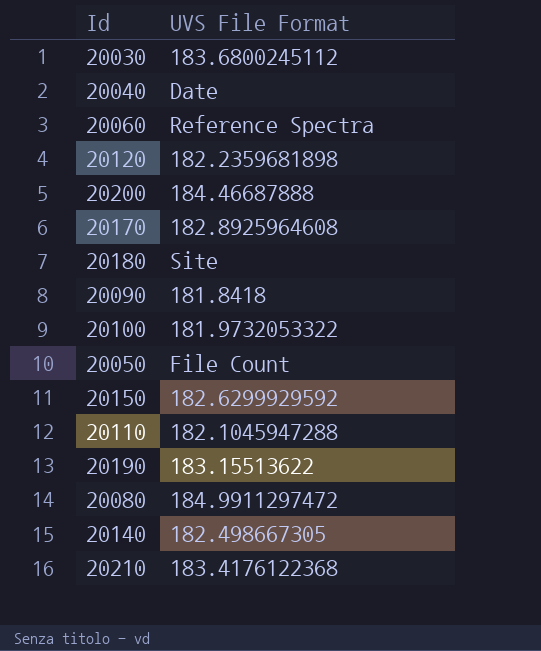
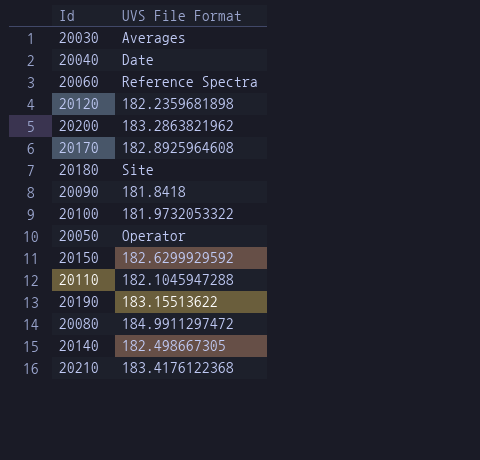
20030 | UVS File Format: 183.6800245112 -> Averages
20200 | UVS File Format: 184.46687888 -> 183.2863821962
20050 | UVS File Format: File Count -> Operator

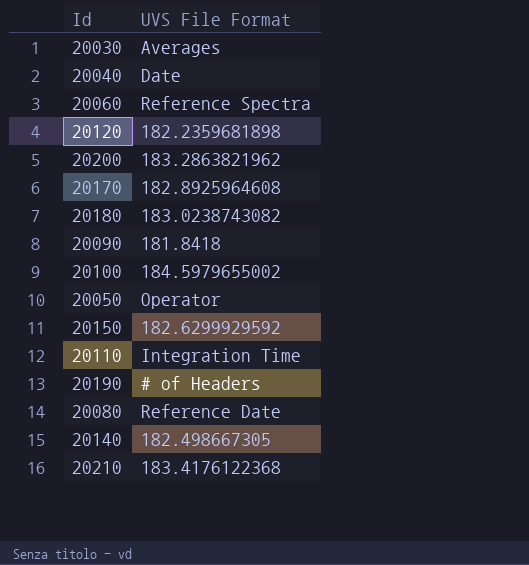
20180 | UVS File Format: Site -> 183.0238743082
20100 | UVS File Format: 181.9732053322 -> 184.5979655002
20110 | UVS File Format: 182.1045947288 -> Integration Time
20190 | UVS File Format: 183.15513622 -> # of Headers
20080 | UVS File Format: 184.9911297472 -> Reference Date

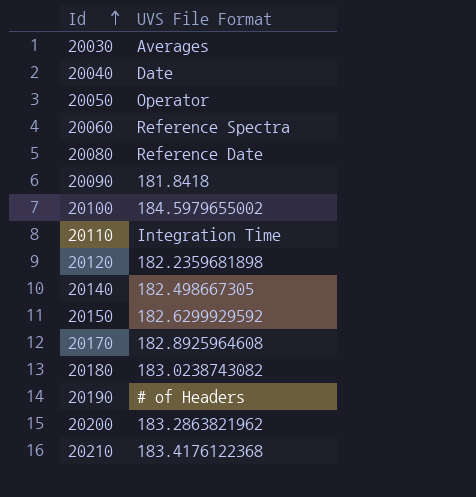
row order: none -> Id ascending

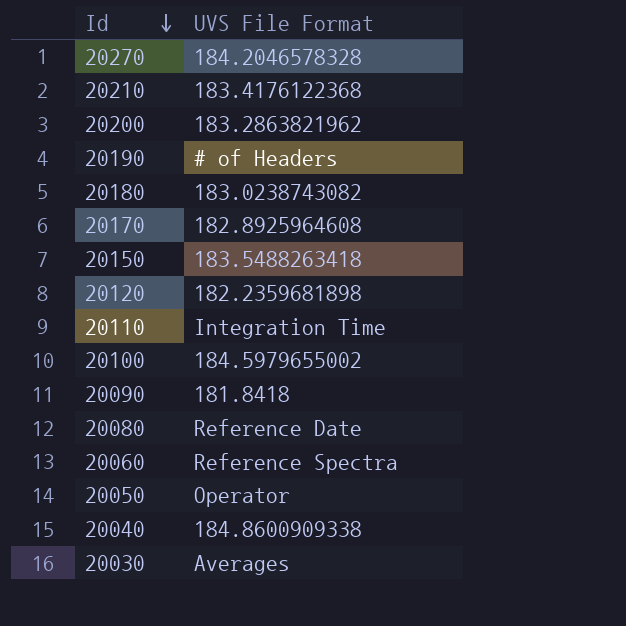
row order: Id ascending -> Id descending
row 20140: 182.498667305 -> none
row 20270: none -> 184.2046578328
20150 | UVS File Format: 182.6299929592 -> 183.5488263418
20040 | UVS File Format: Date -> 184.8600909338

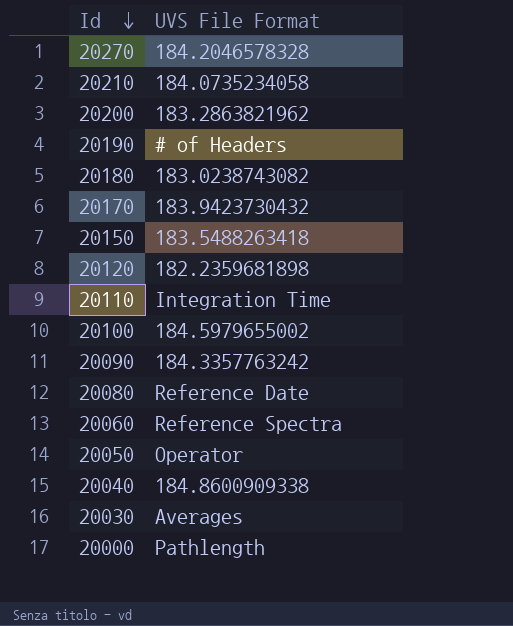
20210 | UVS File Format: 183.4176122368 -> 184.0735234058
20170 | UVS File Format: 182.8925964608 -> 183.9423730432
20090 | UVS File Format: 181.8418 -> 184.3357763242
row 20000: none -> Pathlength

